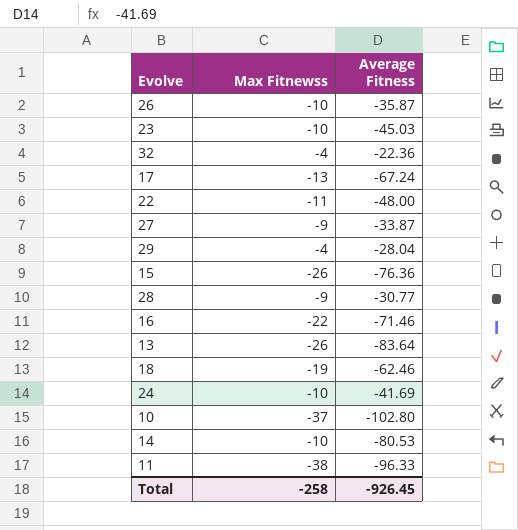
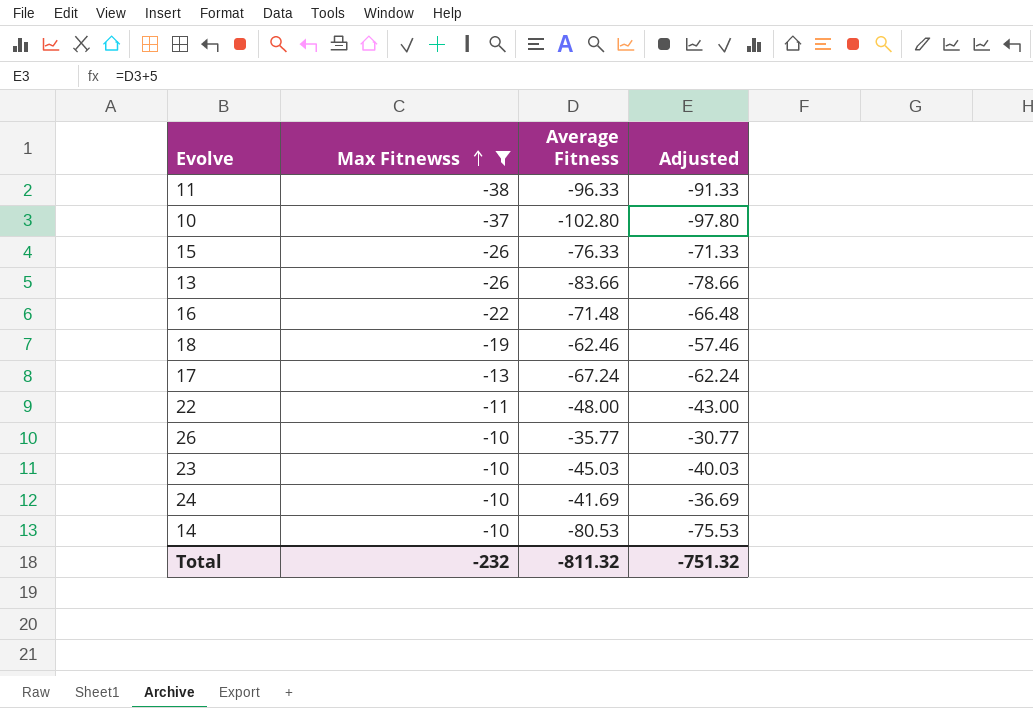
filter: none -> Max Fitnewss <= -10
row order: none -> Max Fitnewss ascending
column Adjusted | formula: none -> [Average Fitness] + 5
15 | Average Fitness: -76.36 -> -76.33
13 | Average Fitness: -83.64 -> -83.66
16 | Average Fitness: -71.46 -> -71.48
26 | Average Fitness: -35.87 -> -35.77
Total | Max Fitnewss: -258 -> -232
Total | Average Fitness: -926.45 -> -811.32

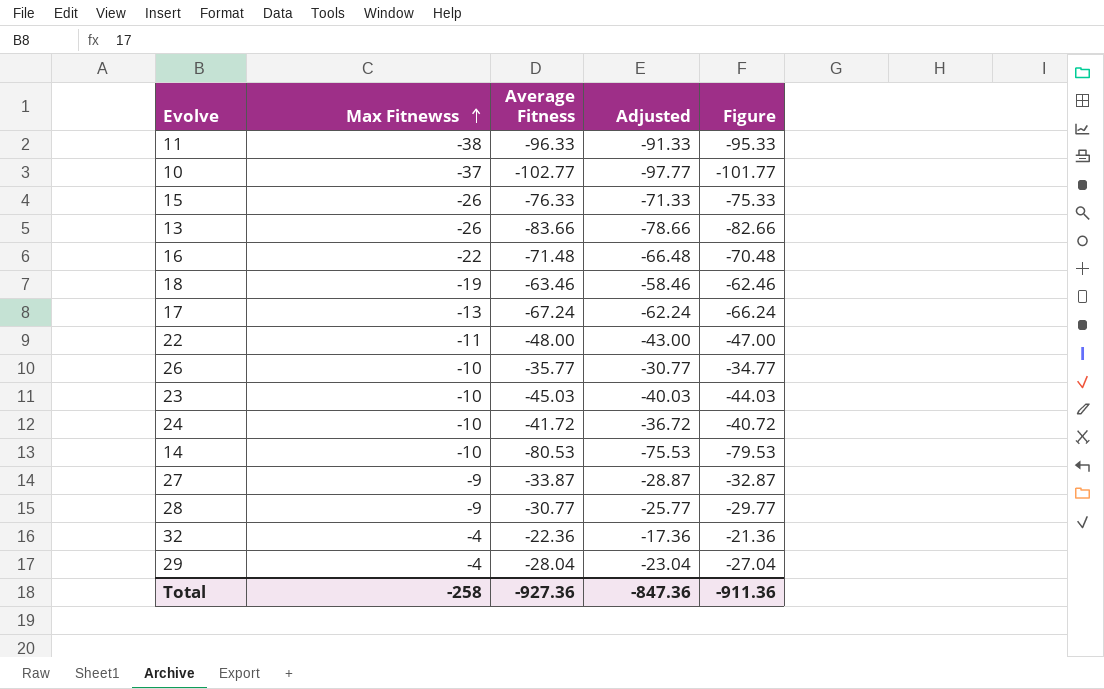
filter: Max Fitnewss <= -10 -> none
column Figure | formula: none -> [Average Fitness] + 1
10 | Average Fitness: -102.80 -> -102.77
10 | Adjusted: -97.80 -> -97.77
18 | Average Fitness: -62.46 -> -63.46
18 | Adjusted: -57.46 -> -58.46
24 | Average Fitness: -41.69 -> -41.72
24 | Adjusted: -36.69 -> -36.72
Total | Max Fitnewss: -232 -> -258
Total | Average Fitness: -811.32 -> -927.36
Total | Adjusted: -751.32 -> -847.36

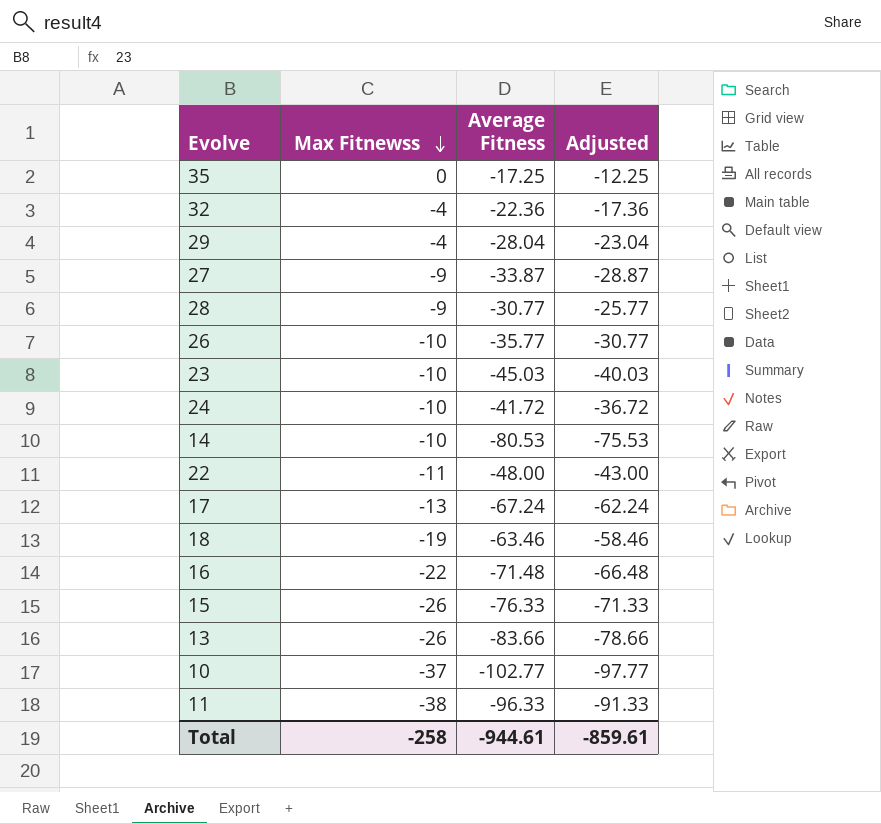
row order: Max Fitnewss ascending -> Max Fitnewss descending
column Figure | formula: [Average Fitness] + 1 -> none
row 35: none -> 0 | -17.25 | -12.25
Total | Average Fitness: -927.36 -> -944.61
Total | Adjusted: -847.36 -> -859.61

